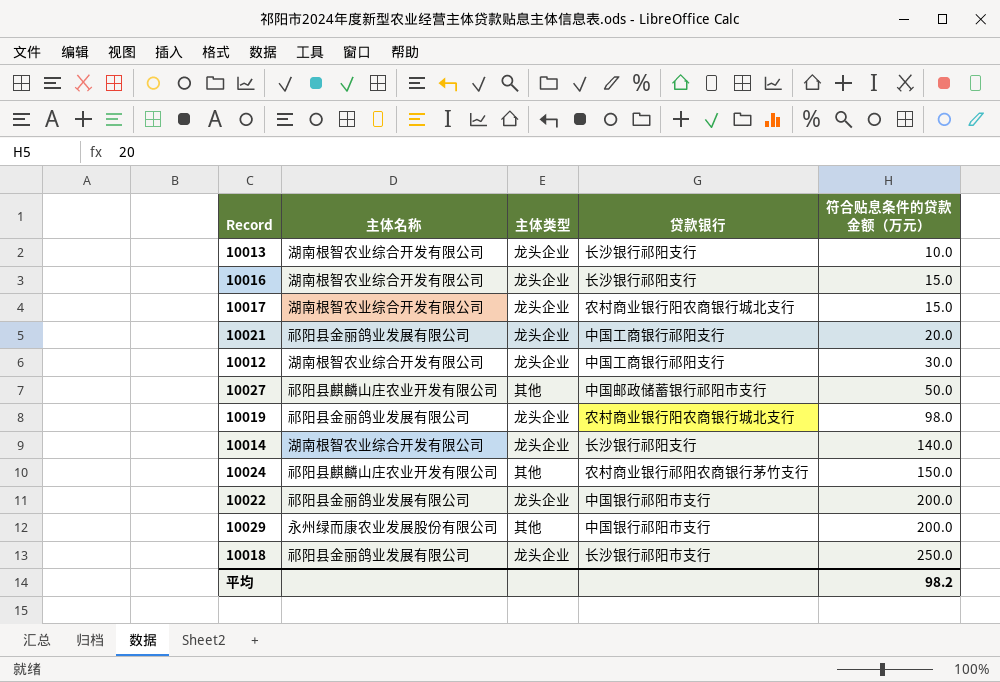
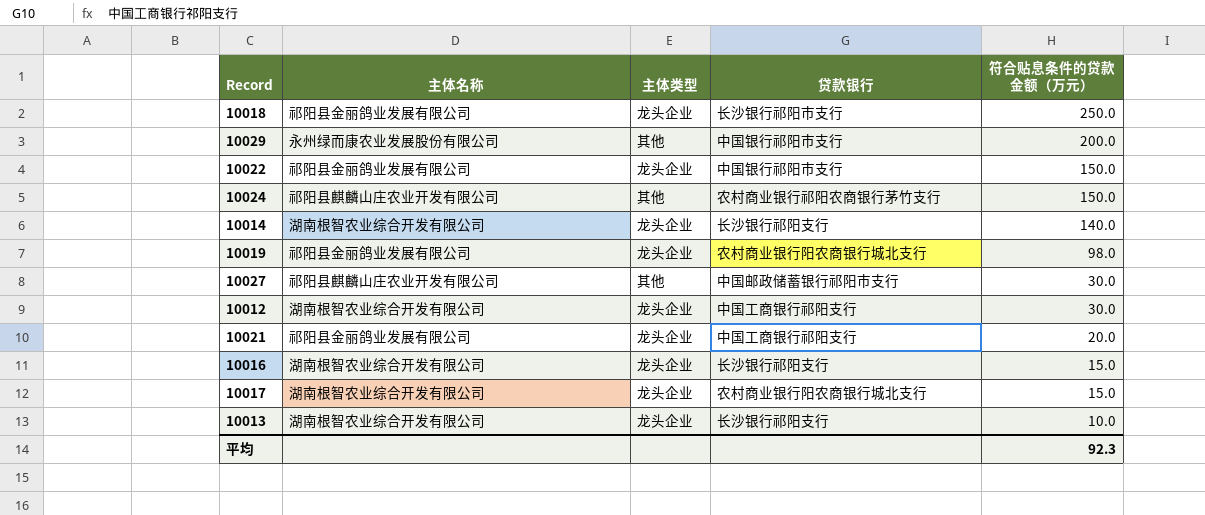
row order: 符合贴息条件的贷款金额（万元） ascending -> 符合贴息条件的贷款金额（万元） descending
10022 | 符合贴息条件的贷款金额（万元）: 200.0 -> 150.0
10027 | 符合贴息条件的贷款金额（万元）: 50.0 -> 30.0
平均 | 符合贴息条件的贷款金额（万元）: 98.2 -> 92.3

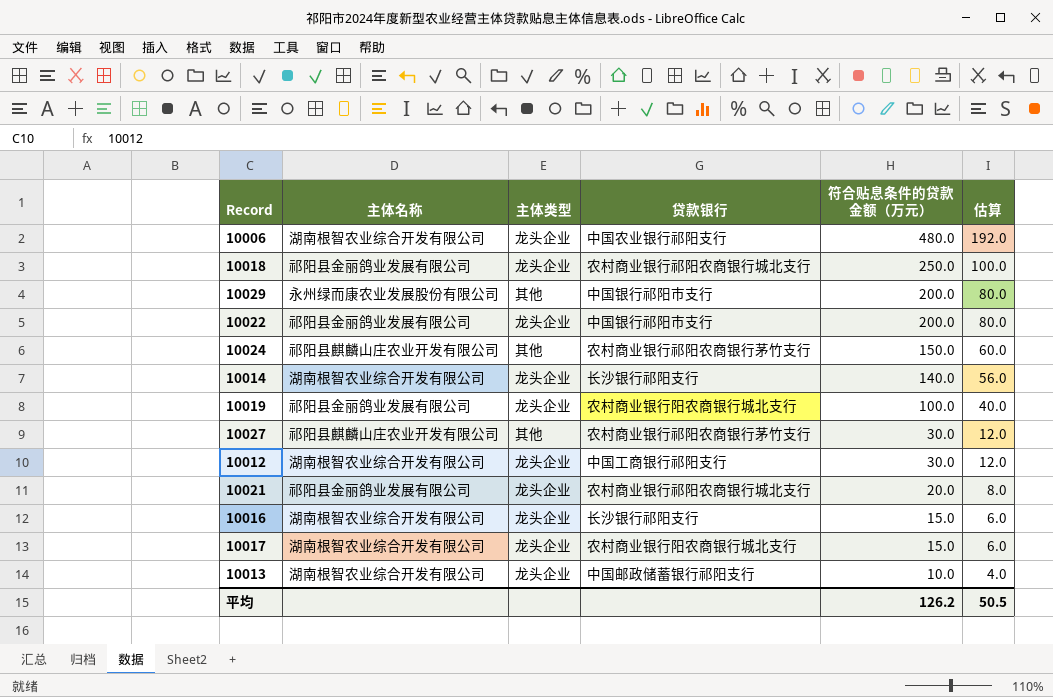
column 估算 | formula: none -> [符合贴息条件的贷款金额（万元）] * 0.4
row 10006: none -> 湖南根智农业综合开发有限公司 | 龙头企业 | 中国农业银行祁阳支行 | 480.0 | 192.0
10018 | 贷款银行: 长沙银行祁阳市支行 -> 农村商业银行祁阳农商银行城北支行
10022 | 符合贴息条件的贷款金额（万元）: 150.0 -> 200.0
10019 | 符合贴息条件的贷款金额（万元）: 98.0 -> 100.0
10027 | 贷款银行: 中国邮政储蓄银行祁阳市支行 -> 农村商业银行祁阳农商银行茅竹支行
10021 | 贷款银行: 中国工商银行祁阳支行 -> 农村商业银行祁阳农商银行城北支行
10013 | 贷款银行: 长沙银行祁阳支行 -> 中国邮政储蓄银行祁阳支行
平均 | 符合贴息条件的贷款金额（万元）: 92.3 -> 126.2

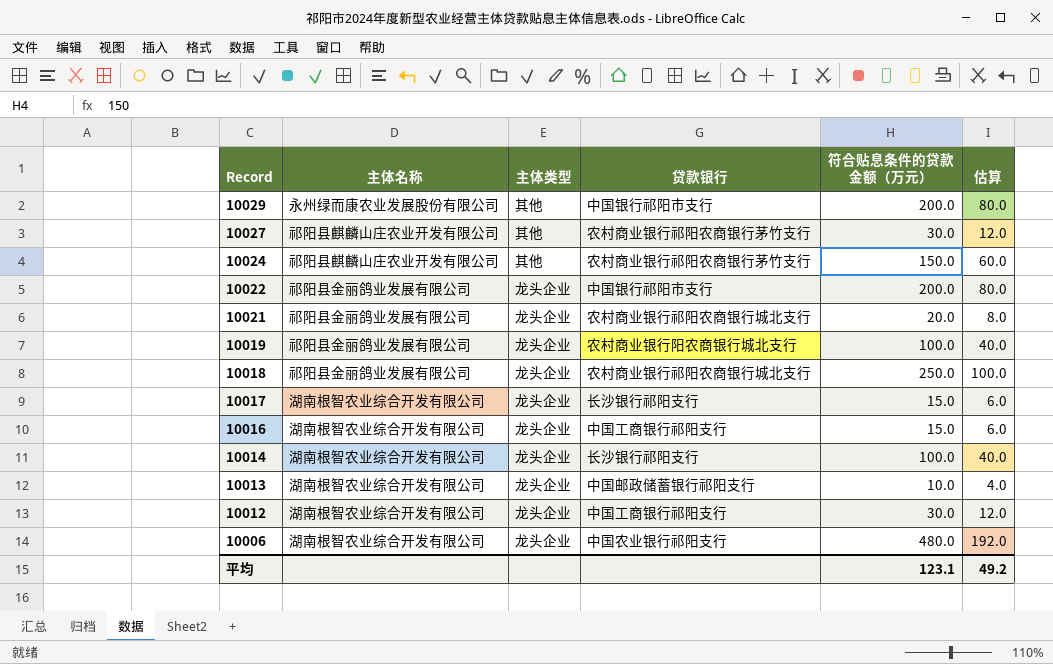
row order: 符合贴息条件的贷款金额（万元） descending -> Record descending
10017 | 贷款银行: 农村商业银行阳农商银行城北支行 -> 长沙银行祁阳支行
10016 | 贷款银行: 长沙银行祁阳支行 -> 中国工商银行祁阳支行
10014 | 符合贴息条件的贷款金额（万元）: 140.0 -> 100.0
10014 | 估算: 56.0 -> 40.0
平均 | 符合贴息条件的贷款金额（万元）: 126.2 -> 123.1
平均 | 估算: 50.5 -> 49.2

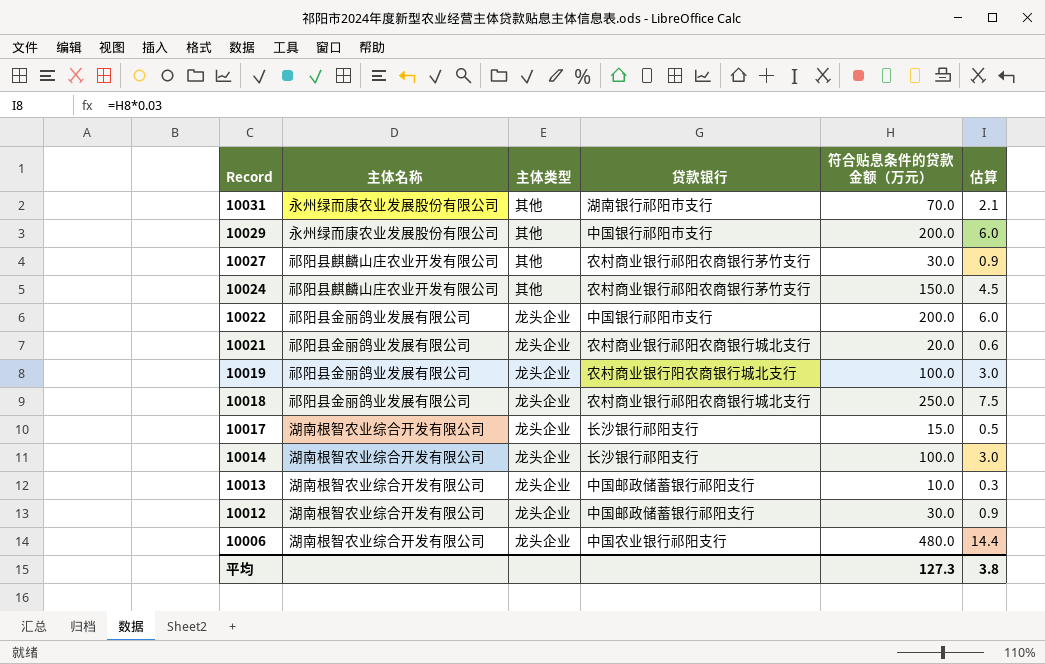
column 估算 | formula: [符合贴息条件的贷款金额（万元）] * 0.4 -> [符合贴息条件的贷款金额（万元）] * 0.03
row 10016: 湖南根智农业综合开发有限公司 | 龙头企业 | 中国工商银行祁阳支行 | 15.0 | 6.0 -> none
row 10031: none -> 永州绿而康农业发展股份有限公司 | 其他 | 湖南银行祁阳市支行 | 70.0 | 2.1
10012 | 贷款银行: 中国工商银行祁阳支行 -> 中国邮政储蓄银行祁阳支行
平均 | 符合贴息条件的贷款金额（万元）: 123.1 -> 127.3
平均 | 估算: 49.2 -> 3.8

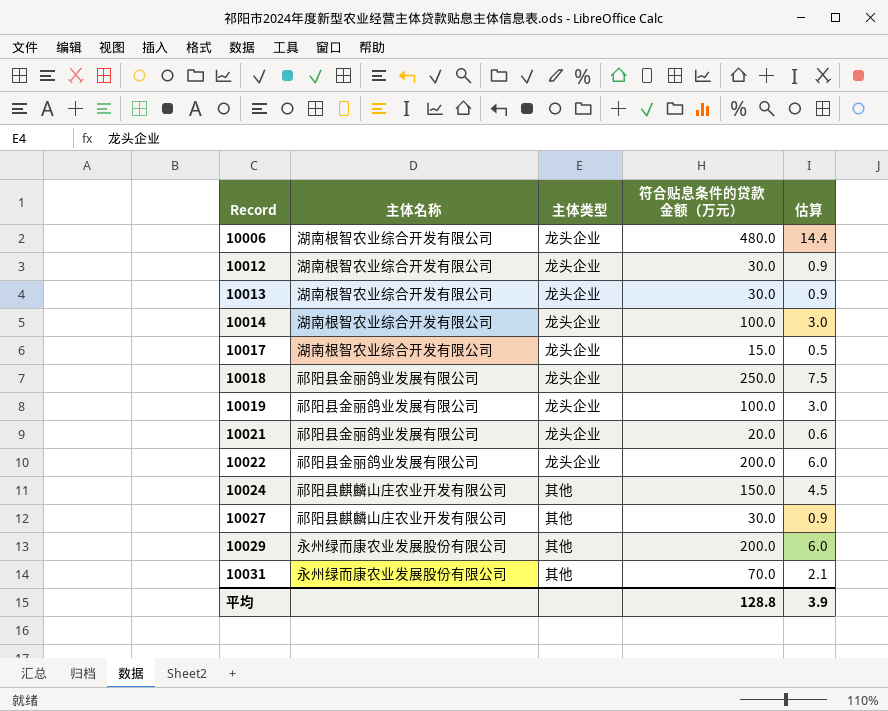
row order: Record descending -> Record ascending
column 贷款银行 | position: 4 -> none
10013 | 符合贴息条件的贷款金额（万元）: 10.0 -> 30.0
10013 | 估算: 0.3 -> 0.9
平均 | 符合贴息条件的贷款金额（万元）: 127.3 -> 128.8
平均 | 估算: 3.8 -> 3.9

